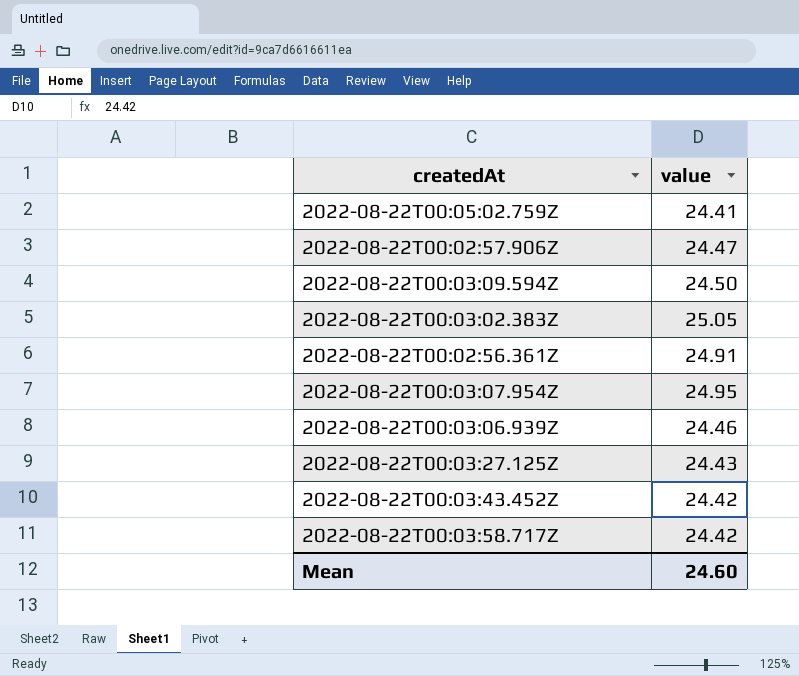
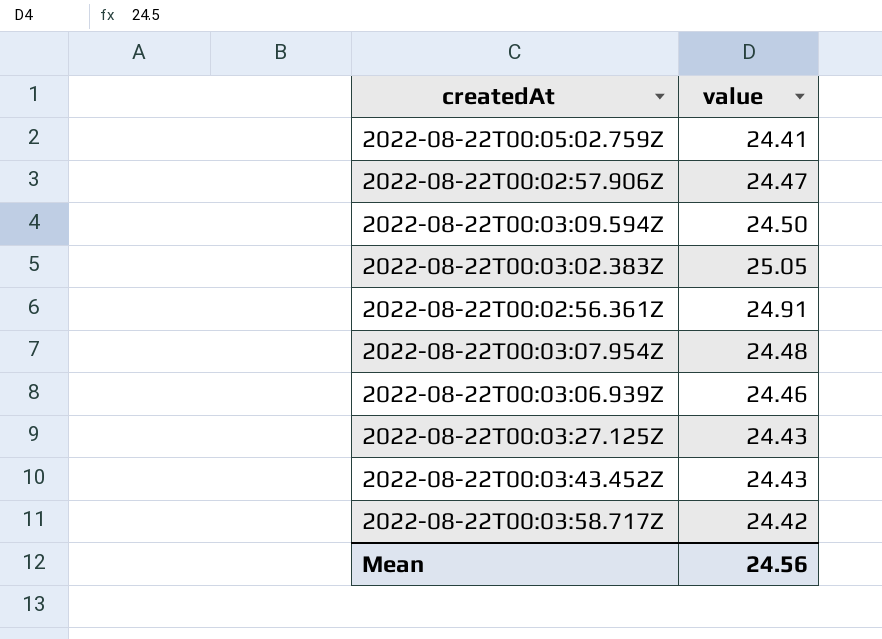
2022-08-22T00:03:07.954Z | value: 24.95 -> 24.48
2022-08-22T00:03:43.452Z | value: 24.42 -> 24.43
Mean | value: 24.60 -> 24.56

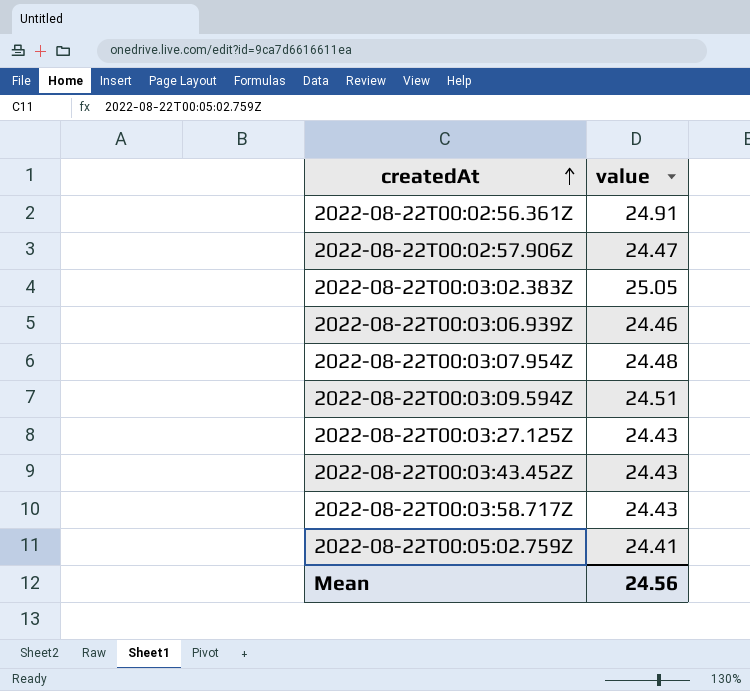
row order: none -> createdAt ascending
2022-08-22T00:03:09.594Z | value: 24.50 -> 24.51
2022-08-22T00:03:58.717Z | value: 24.42 -> 24.43

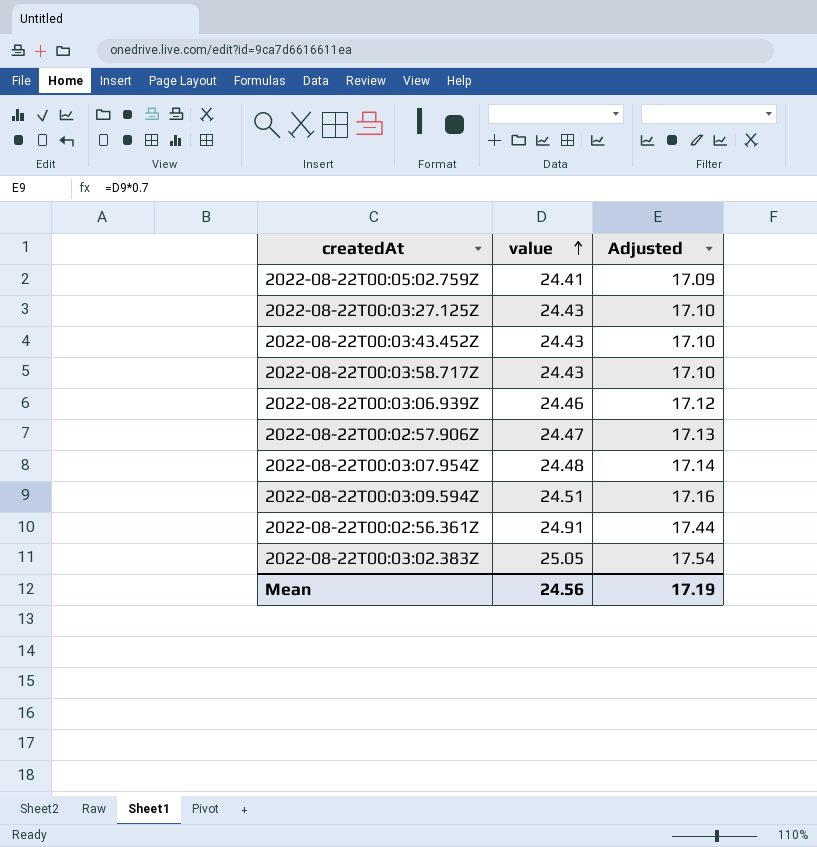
row order: createdAt ascending -> value ascending
column Adjusted | formula: none -> [value] * 0.7

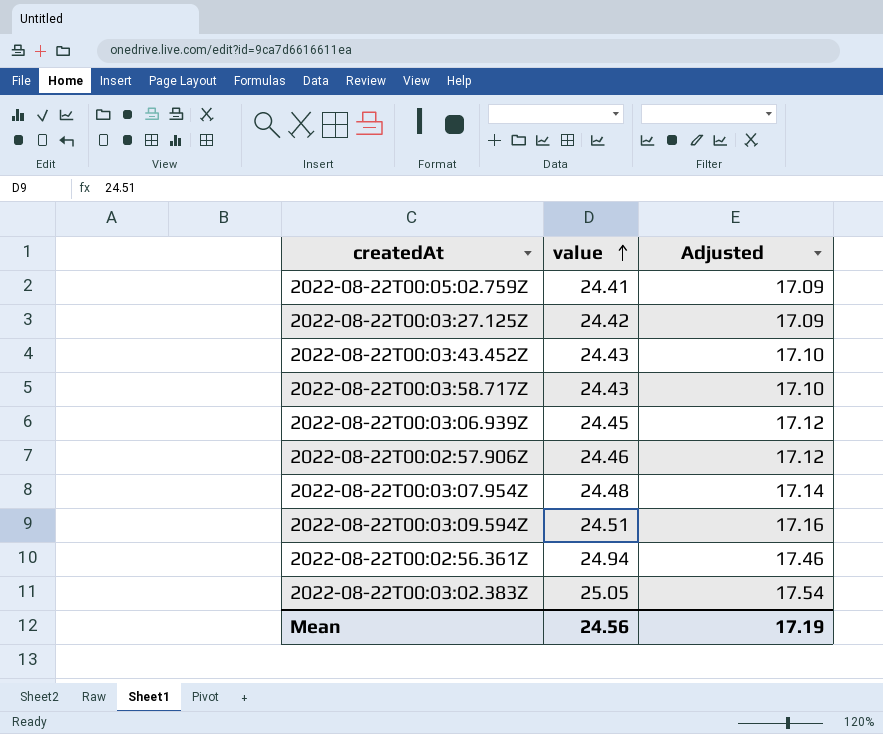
2022-08-22T00:03:27.125Z | value: 24.43 -> 24.42
2022-08-22T00:03:27.125Z | Adjusted: 17.10 -> 17.09
2022-08-22T00:03:06.939Z | value: 24.46 -> 24.45
2022-08-22T00:02:57.906Z | value: 24.47 -> 24.46
2022-08-22T00:02:57.906Z | Adjusted: 17.13 -> 17.12
2022-08-22T00:02:56.361Z | value: 24.91 -> 24.94
2022-08-22T00:02:56.361Z | Adjusted: 17.44 -> 17.46

